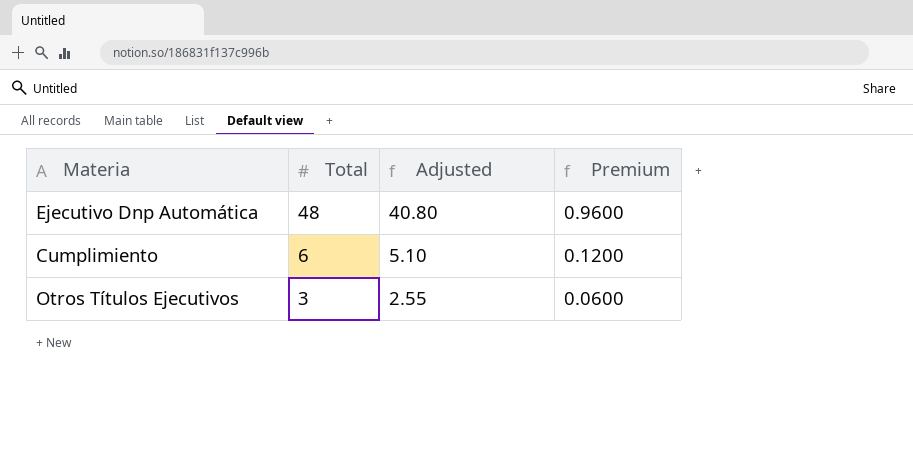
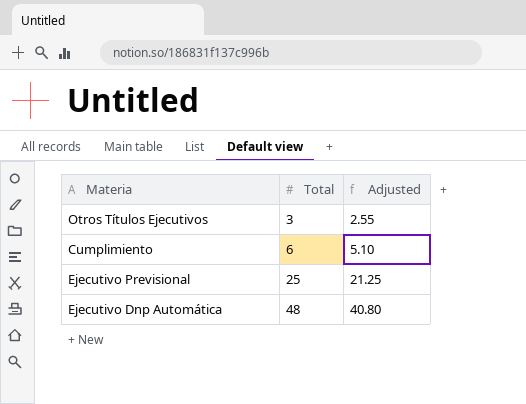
row order: Total descending -> Total ascending
column Premium | formula: [Total] * 0.02 -> none
row Ejecutivo Previsional: none -> 25 | 21.25

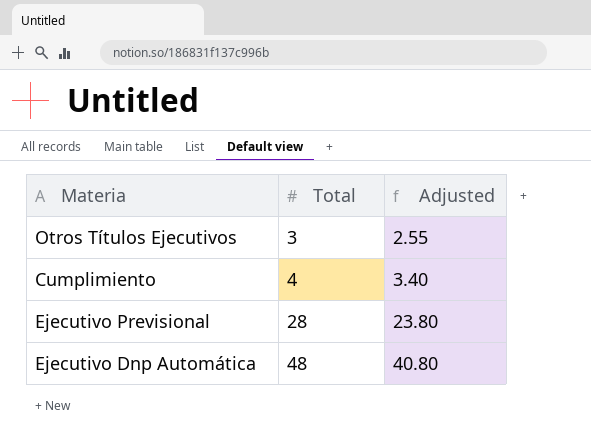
Cumplimiento | Total: 6 -> 4
Cumplimiento | Adjusted: 5.10 -> 3.40
Ejecutivo Previsional | Total: 25 -> 28
Ejecutivo Previsional | Adjusted: 21.25 -> 23.80

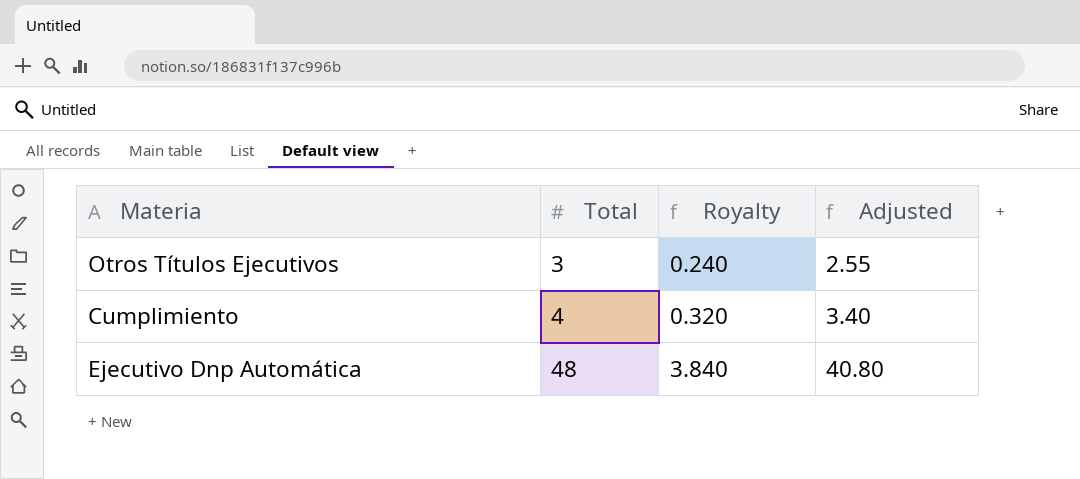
column Royalty | formula: none -> [Total] * 0.08
row Ejecutivo Previsional: 28 | 23.80 -> none

